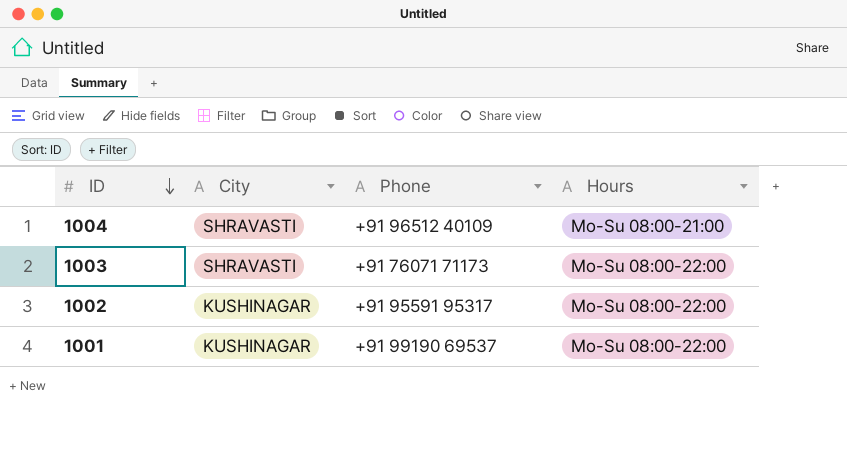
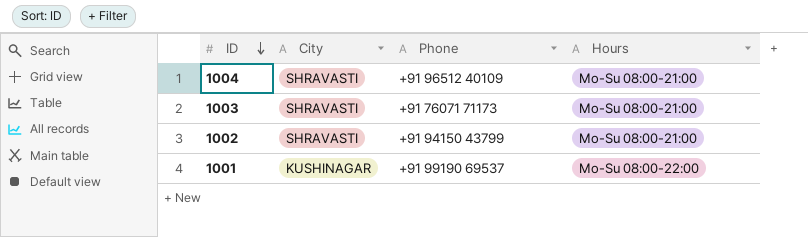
1003 | Hours: Mo-Su 08:00-22:00 -> Mo-Su 08:00-21:00
1002 | City: KUSHINAGAR -> SHRAVASTI
1002 | Phone: +91 95591 95317 -> +91 94150 43799
1002 | Hours: Mo-Su 08:00-22:00 -> Mo-Su 08:00-21:00

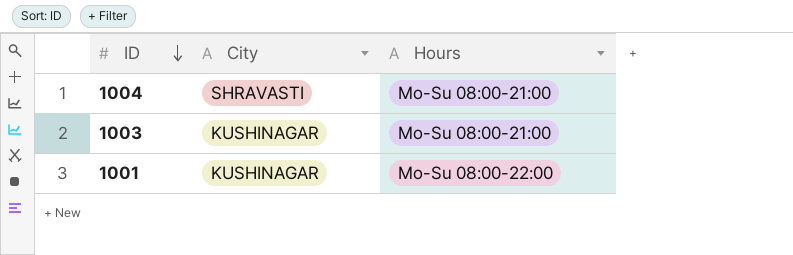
column Phone | position: 3 -> none
row 1002: SHRAVASTI | +91 94150 43799 | Mo-Su 08:00-21:00 -> none
1003 | City: SHRAVASTI -> KUSHINAGAR

